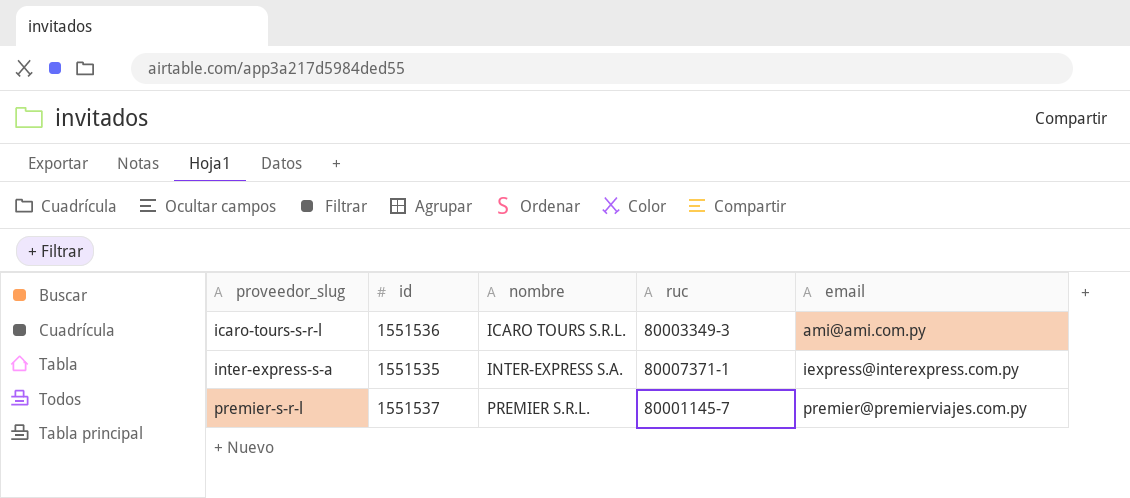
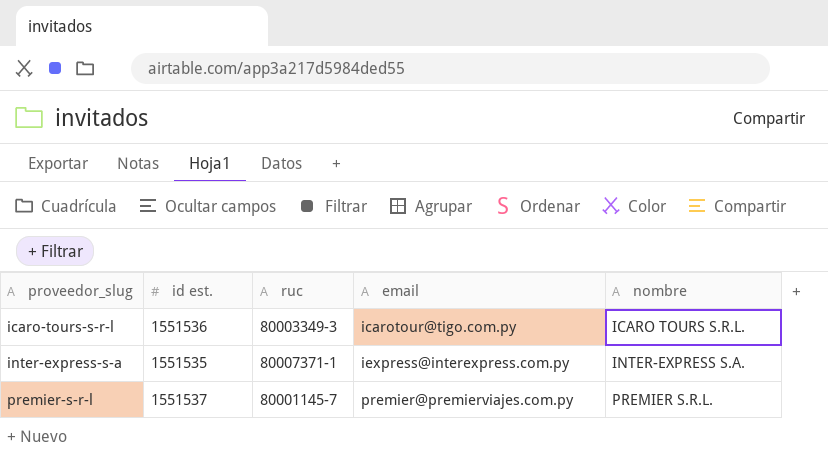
column name: id -> id est.
column nombre | position: 3 -> 5
icaro-tours-s-r-l | email: ami@ami.com.py -> icarotour@tigo.com.py

